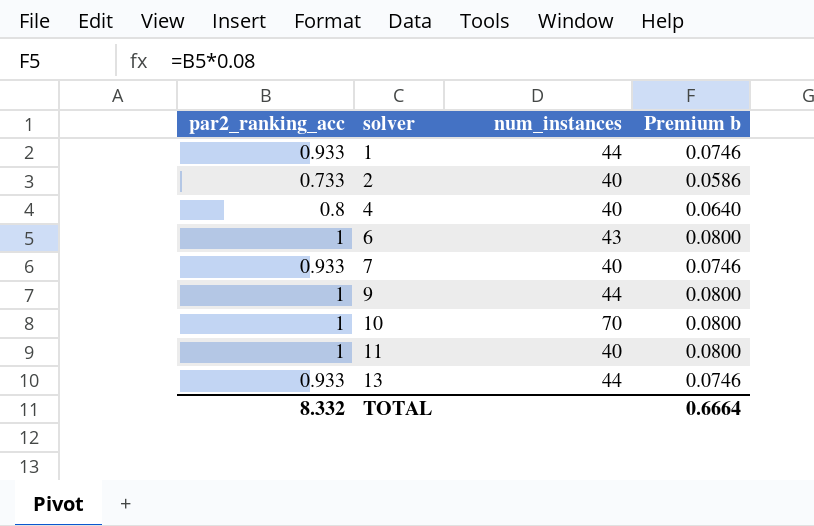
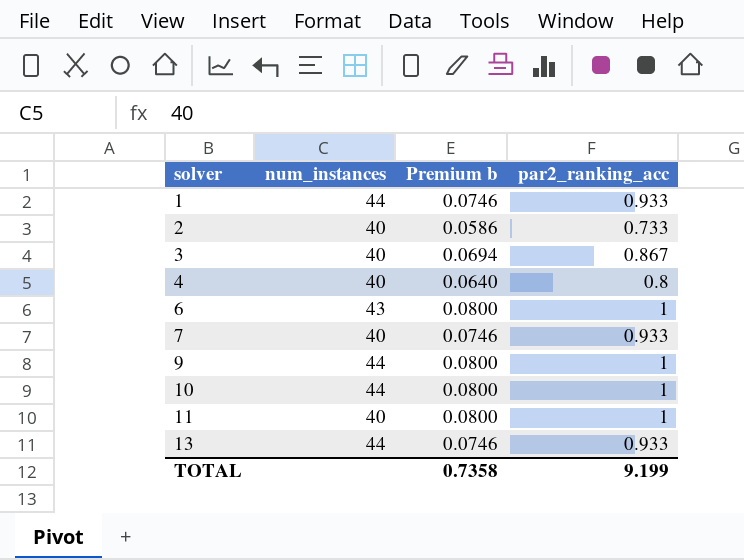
column par2_ranking_acc | position: 1 -> 4
row 3: none -> 40 | 0.0694 | 0.867
10 | num_instances: 70 -> 44
TOTAL | Premium b: 0.6664 -> 0.7358
TOTAL | par2_ranking_acc: 8.332 -> 9.199

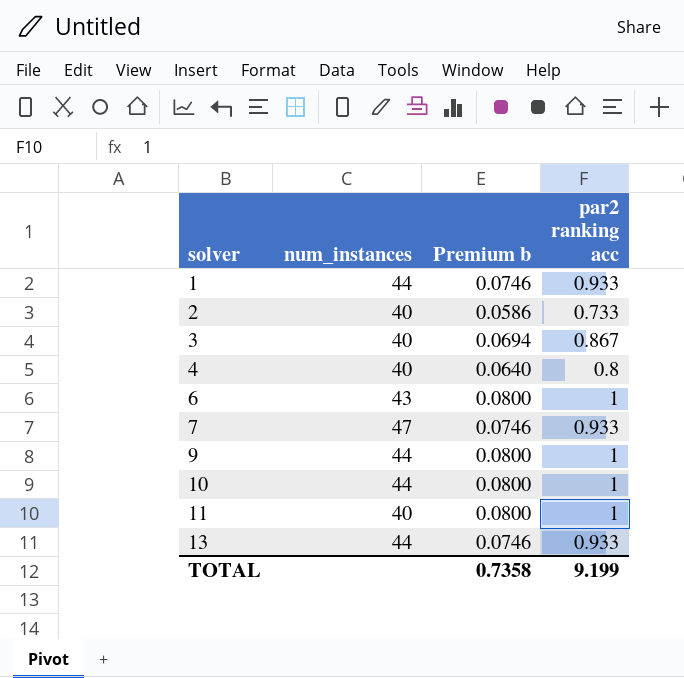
column name: par2_ranking_acc -> par2 ranking acc
7 | num_instances: 40 -> 47

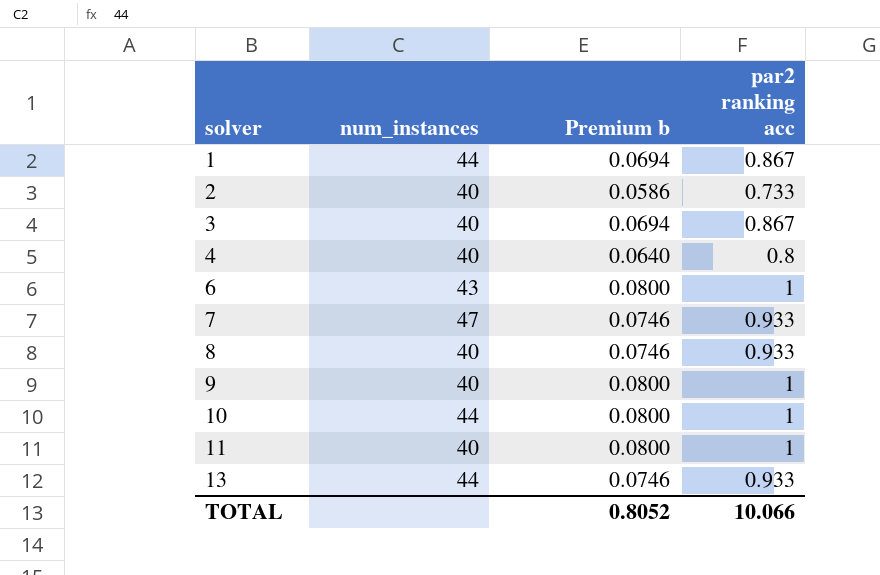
1 | Premium b: 0.0746 -> 0.0694
1 | par2 ranking acc: 0.933 -> 0.867
row 8: none -> 40 | 0.0746 | 0.933
9 | num_instances: 44 -> 40
TOTAL | Premium b: 0.7358 -> 0.8052
TOTAL | par2 ranking acc: 9.199 -> 10.066

